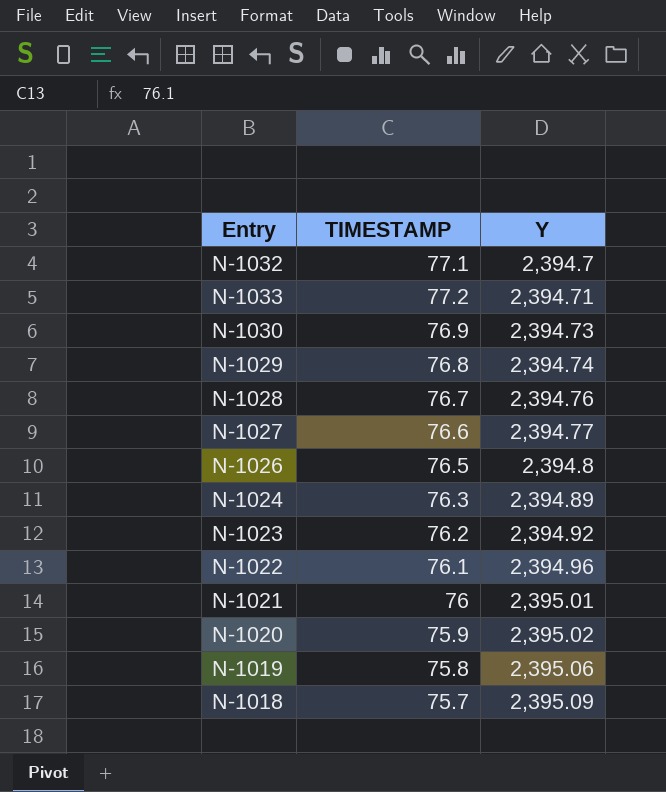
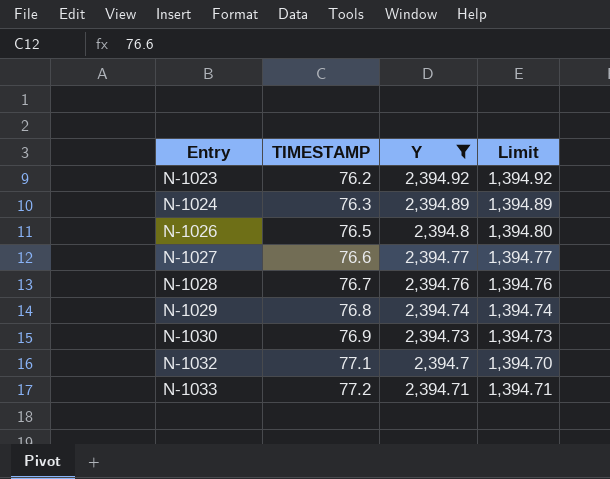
filter: none -> Y <= 2,394.92
row order: Y ascending -> Entry ascending
column Limit | formula: none -> [Y] - 1000

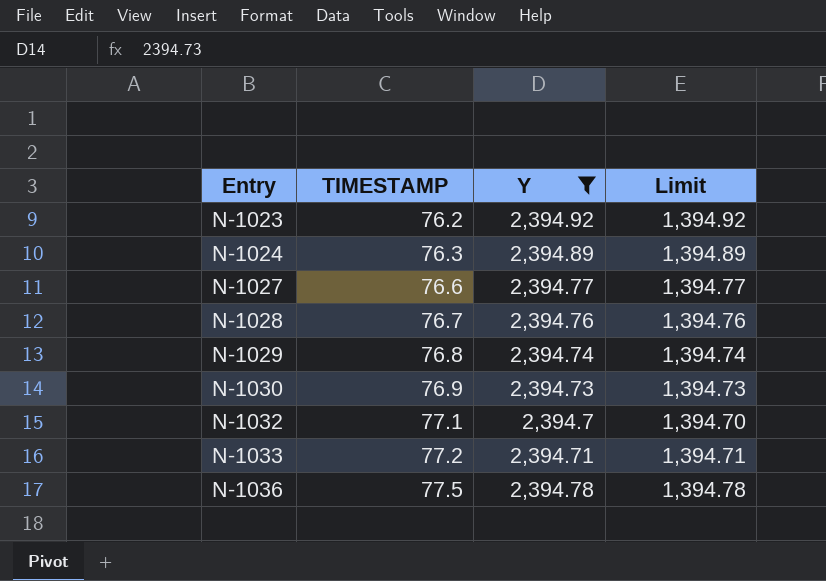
row N-1026: 76.5 | 2,394.8 | 1,394.80 -> none
row N-1036: none -> 77.5 | 2,394.78 | 1,394.78

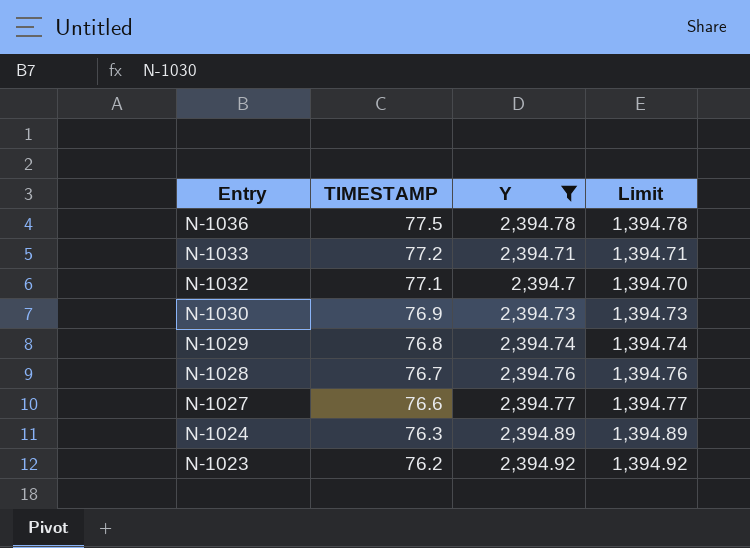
row order: Entry ascending -> Entry descending

